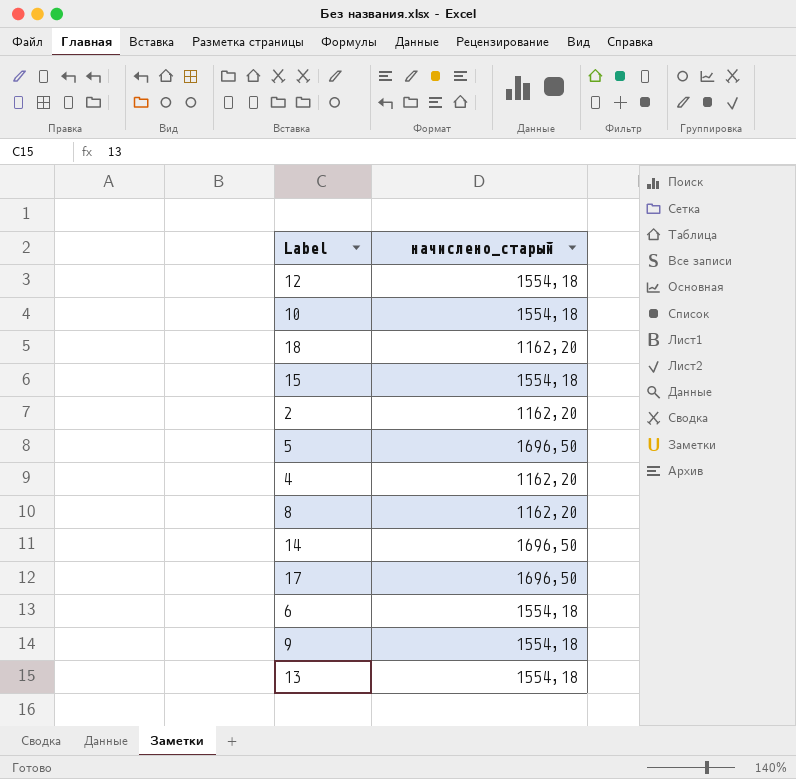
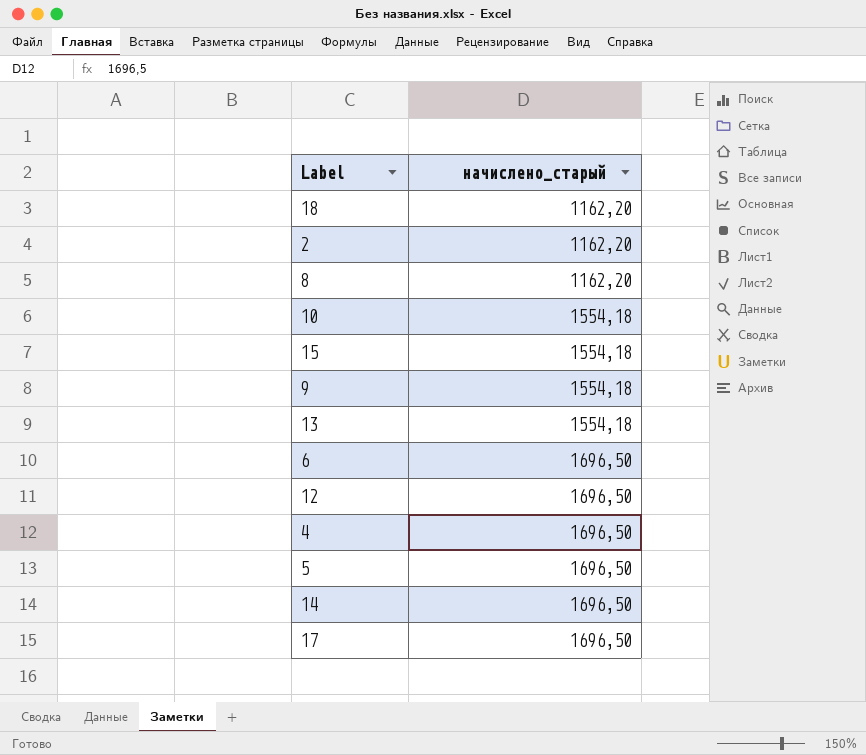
row order: none -> начислено_старый ascending
6 | начислено_старый: 1554,18 -> 1696,50
12 | начислено_старый: 1554,18 -> 1696,50
4 | начислено_старый: 1162,20 -> 1696,50

